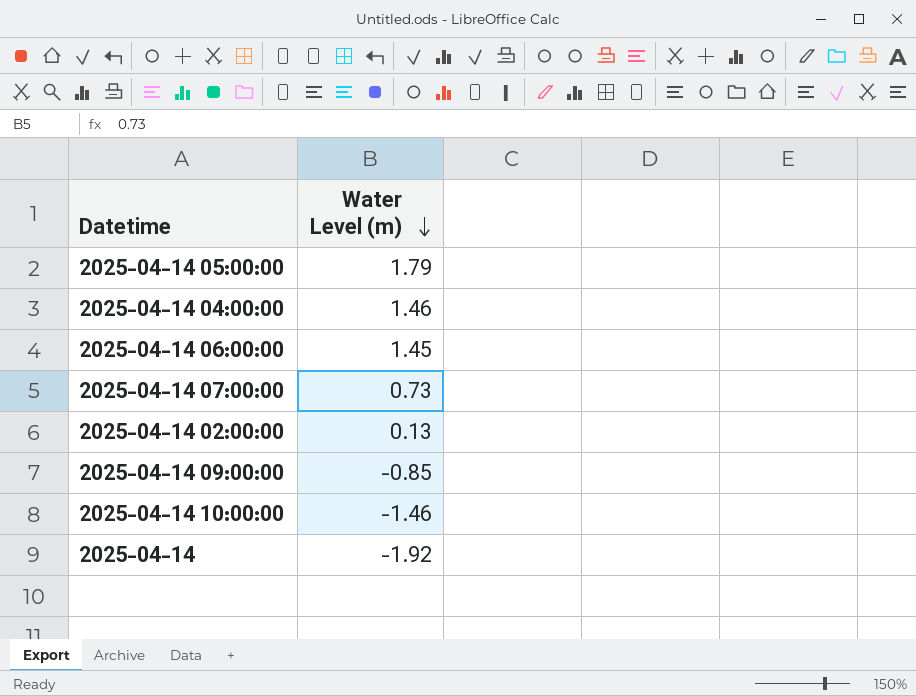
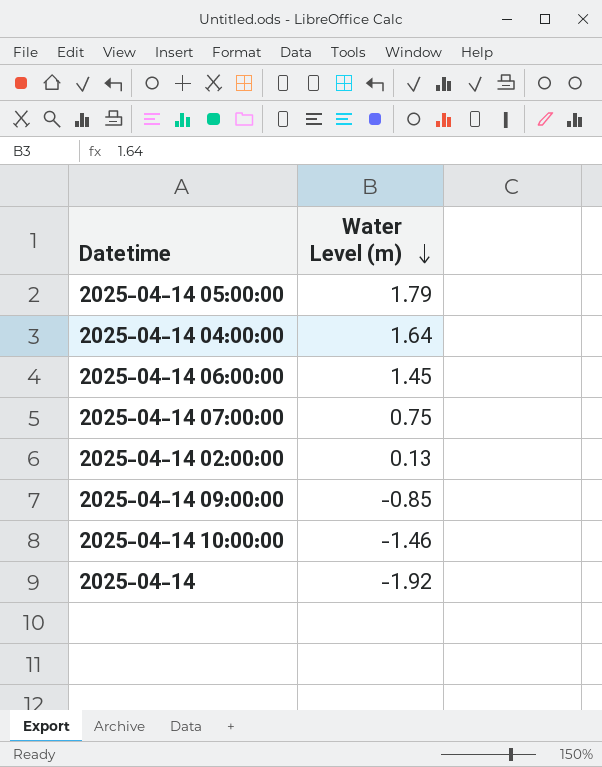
2025-04-14 04:00:00 | Water Level (m): 1.46 -> 1.64
2025-04-14 07:00:00 | Water Level (m): 0.73 -> 0.75

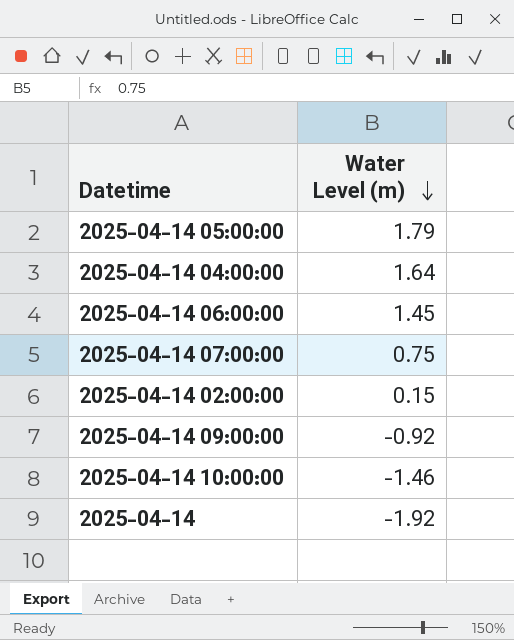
2025-04-14 02:00:00 | Water Level (m): 0.13 -> 0.15
2025-04-14 09:00:00 | Water Level (m): -0.85 -> -0.92

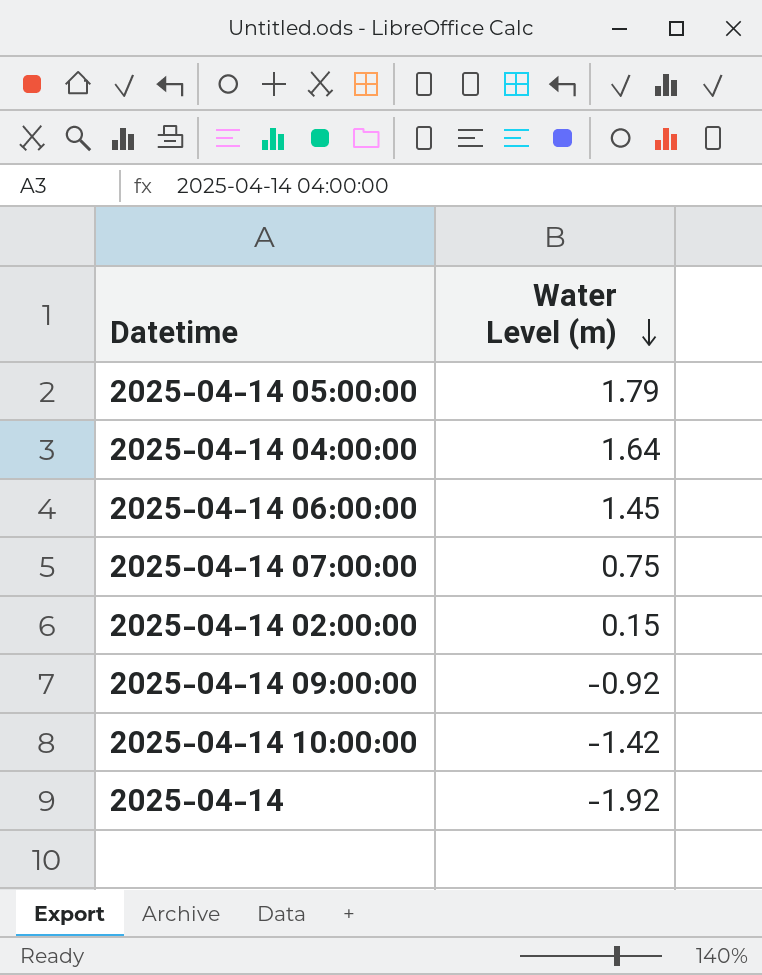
2025-04-14 10:00:00 | Water Level (m): -1.46 -> -1.42

